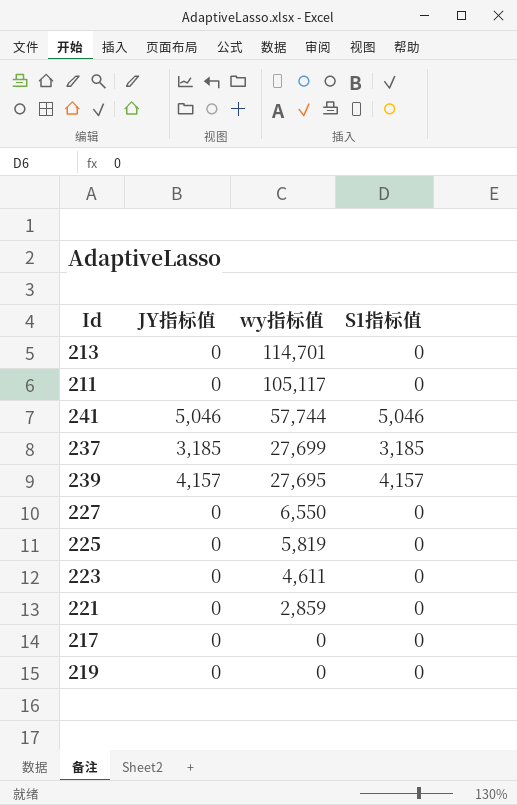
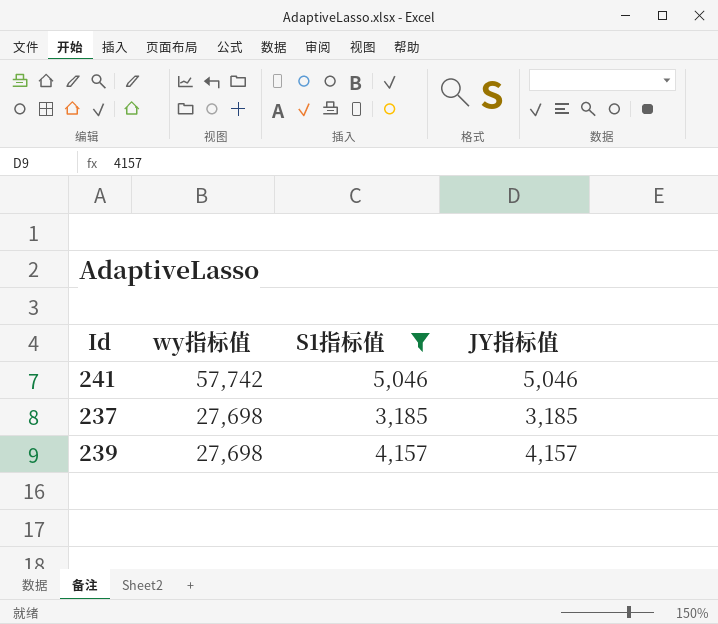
filter: none -> S1指标值 != 0
column JY指标值 | position: 2 -> 4
241 | wy指标值: 57,744 -> 57,742
237 | wy指标值: 27,699 -> 27,698
239 | wy指标值: 27,695 -> 27,698

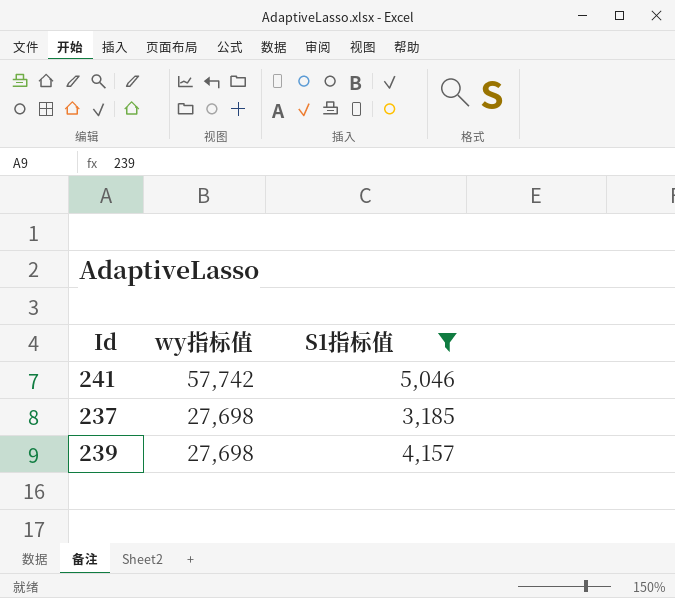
column JY指标值 | position: 4 -> none

